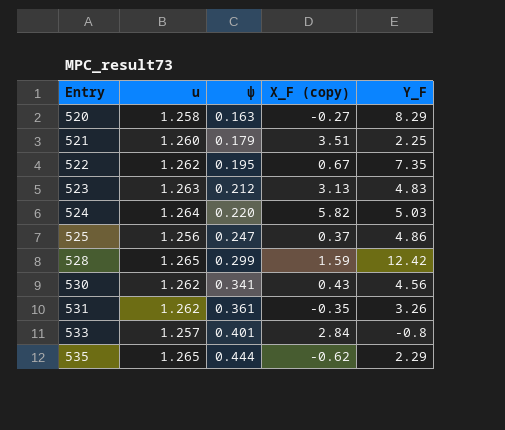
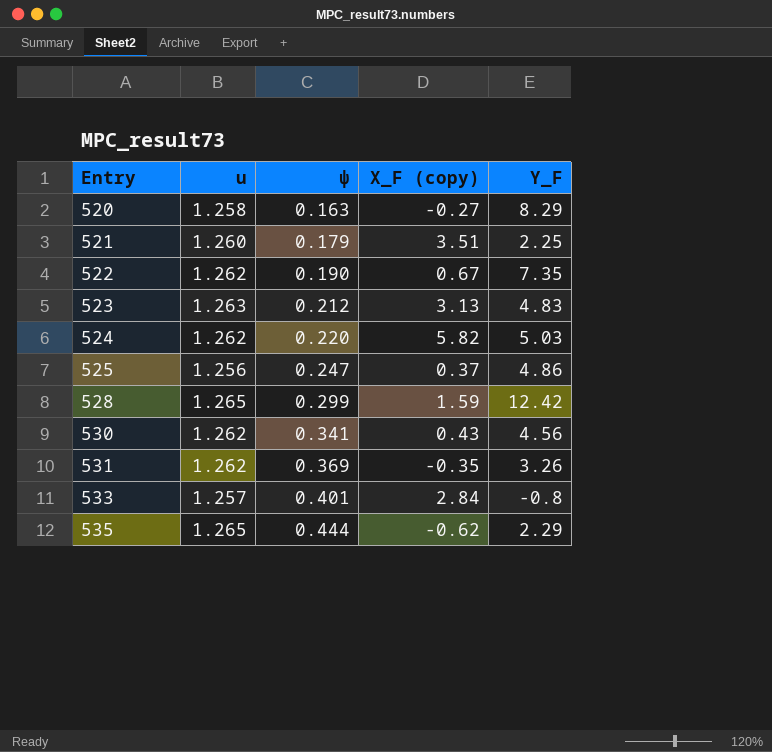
522 | ψ: 0.195 -> 0.190
524 | u: 1.264 -> 1.262
531 | ψ: 0.361 -> 0.369

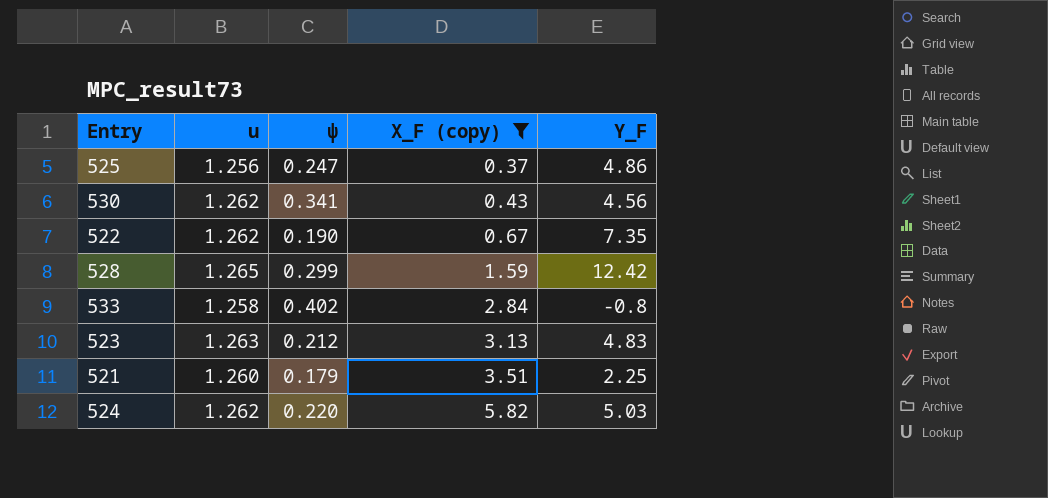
filter: none -> X_F (copy) >= 0.37
row order: Entry ascending -> X_F (copy) ascending
533 | u: 1.257 -> 1.258
533 | ψ: 0.401 -> 0.402

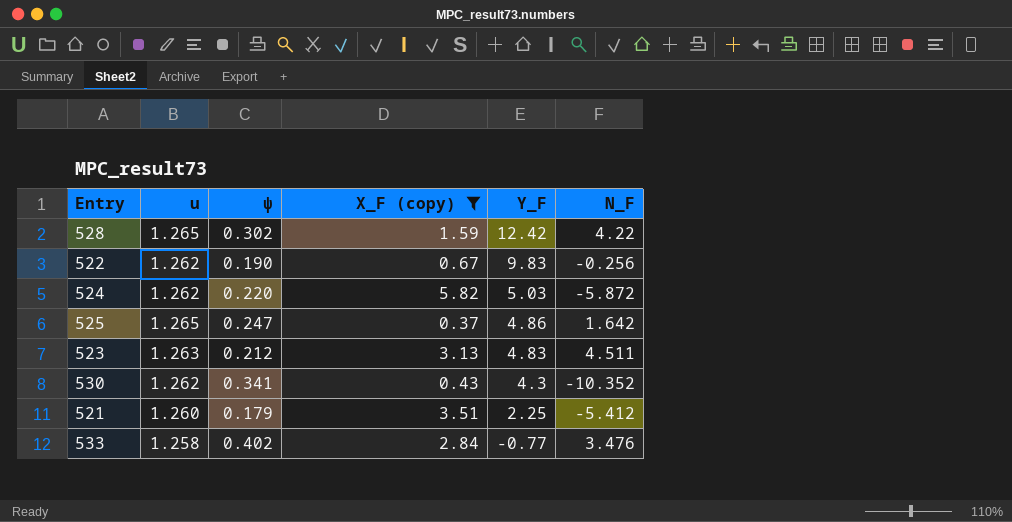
row order: X_F (copy) ascending -> Y_F descending
column N_F | position: none -> 6
528 | ψ: 0.299 -> 0.302
522 | Y_F: 7.35 -> 9.83
525 | u: 1.256 -> 1.265
530 | Y_F: 4.56 -> 4.3
533 | Y_F: -0.8 -> -0.77

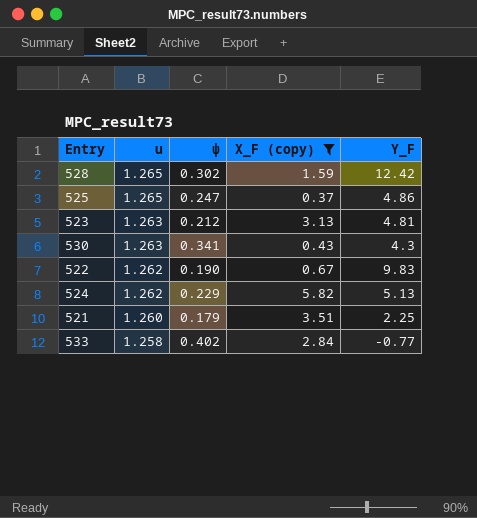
row order: Y_F descending -> u descending
column N_F | position: 6 -> none
523 | Y_F: 4.83 -> 4.81
530 | u: 1.262 -> 1.263
524 | ψ: 0.220 -> 0.229
524 | Y_F: 5.03 -> 5.13

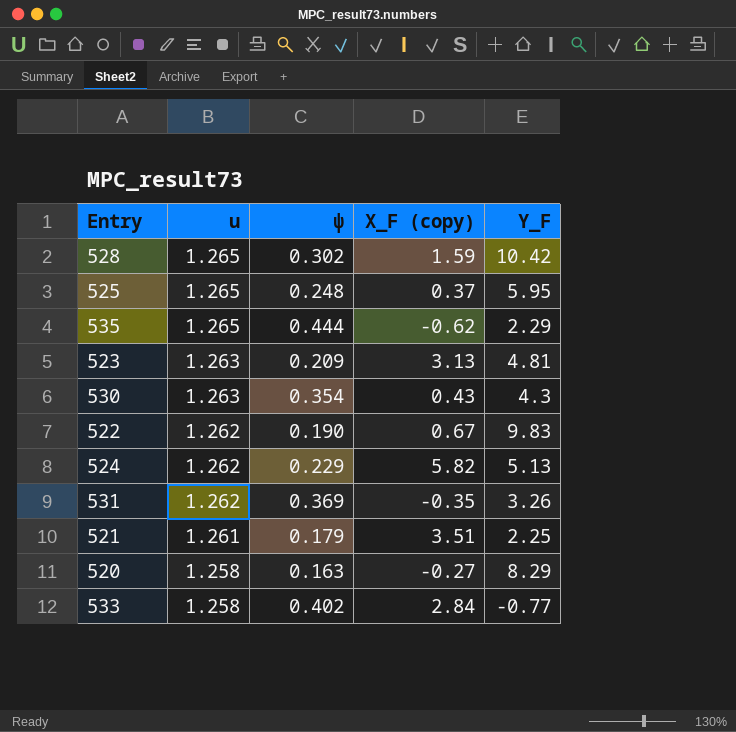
filter: X_F (copy) >= 0.37 -> none
528 | Y_F: 12.42 -> 10.42
525 | ψ: 0.247 -> 0.248
525 | Y_F: 4.86 -> 5.95
523 | ψ: 0.212 -> 0.209
530 | ψ: 0.341 -> 0.354
521 | u: 1.260 -> 1.261

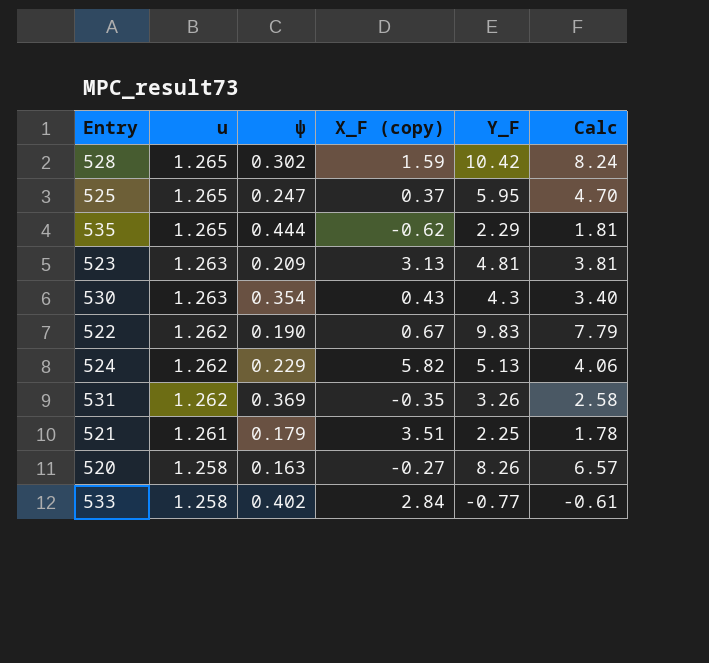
column Calc | formula: none -> [Y_F] / [u]
525 | ψ: 0.248 -> 0.247
520 | Y_F: 8.29 -> 8.26

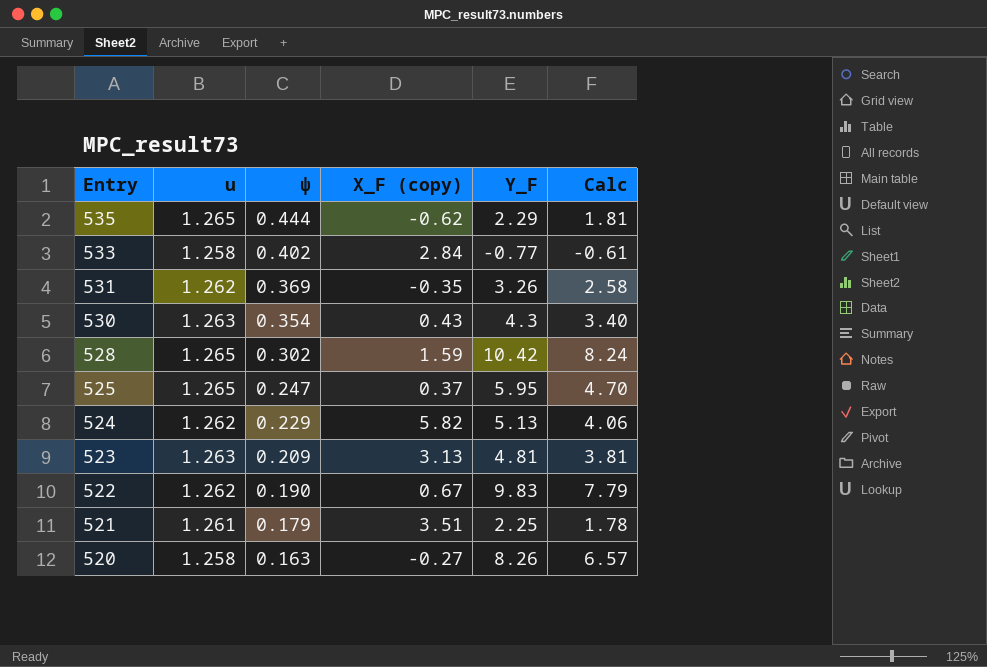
row order: u descending -> Entry descending

